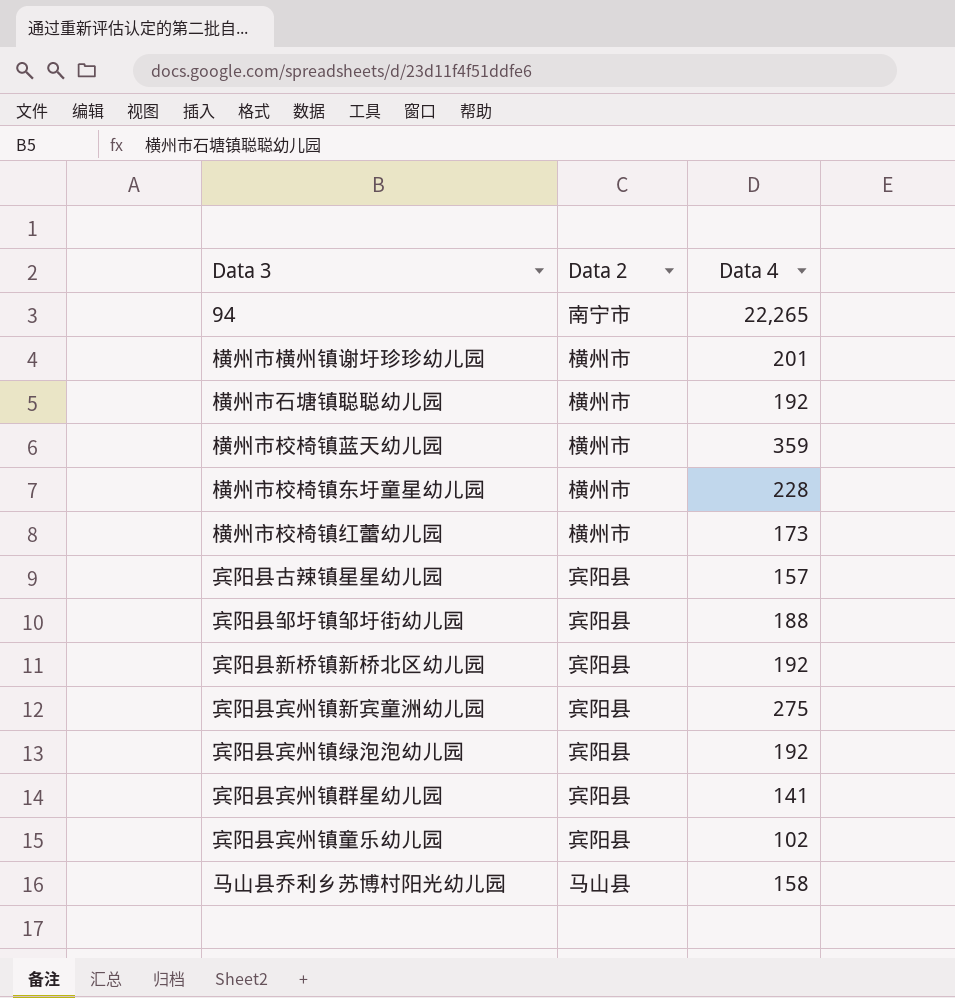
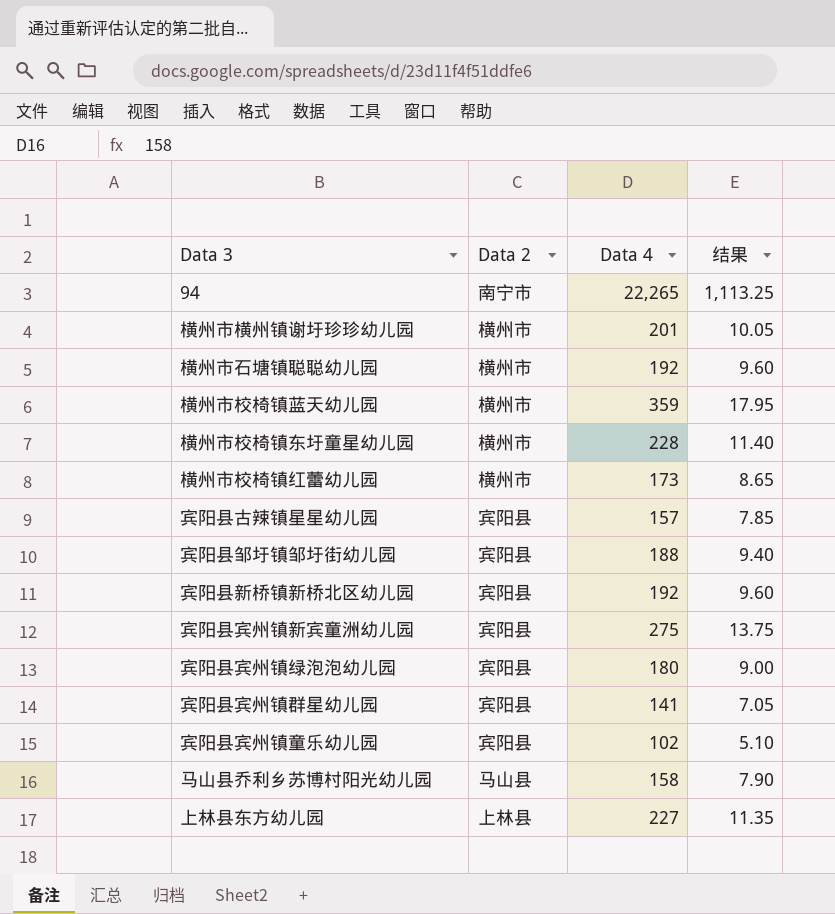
column 结果 | formula: none -> [Data 4] * 0.05
宾阳县宾州镇绿泡泡幼儿园 | Data 4: 192 -> 180
row 上林县东方幼儿园: none -> 上林县 | 227 | 11.35

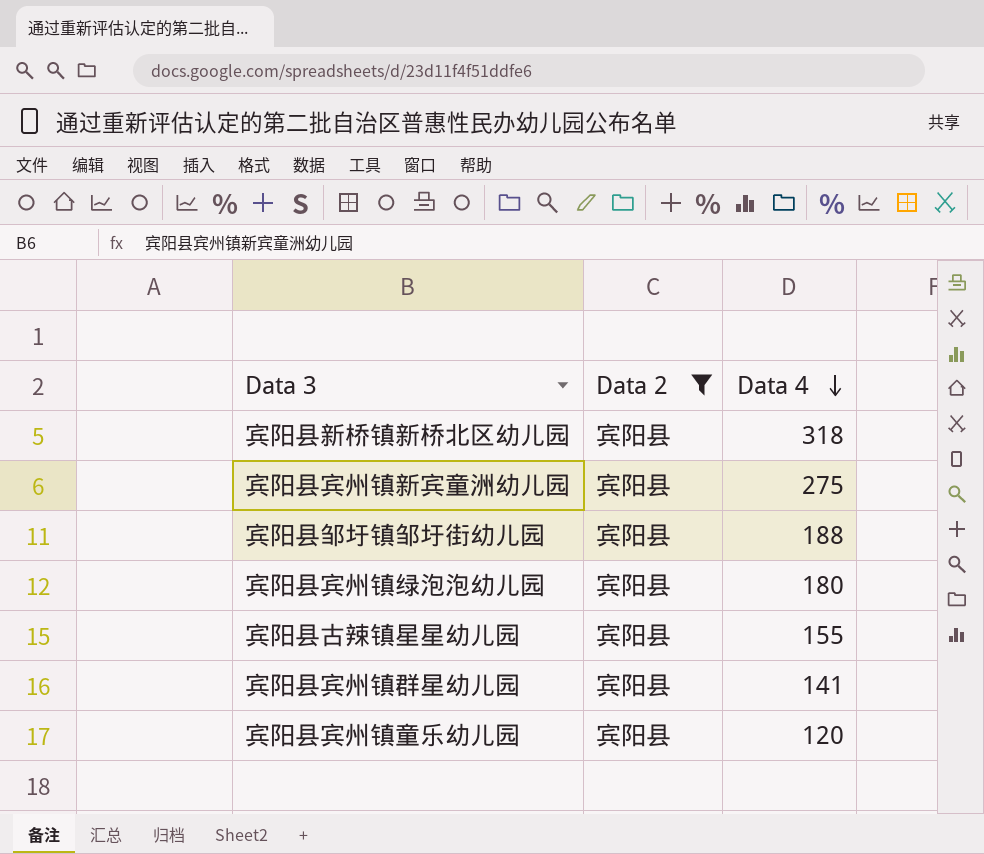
filter: none -> Data 2 = 宾阳县
row order: none -> Data 4 descending
column 结果 | formula: [Data 4] * 0.05 -> none
宾阳县新桥镇新桥北区幼儿园 | Data 4: 192 -> 318
宾阳县古辣镇星星幼儿园 | Data 4: 157 -> 155
宾阳县宾州镇童乐幼儿园 | Data 4: 102 -> 120

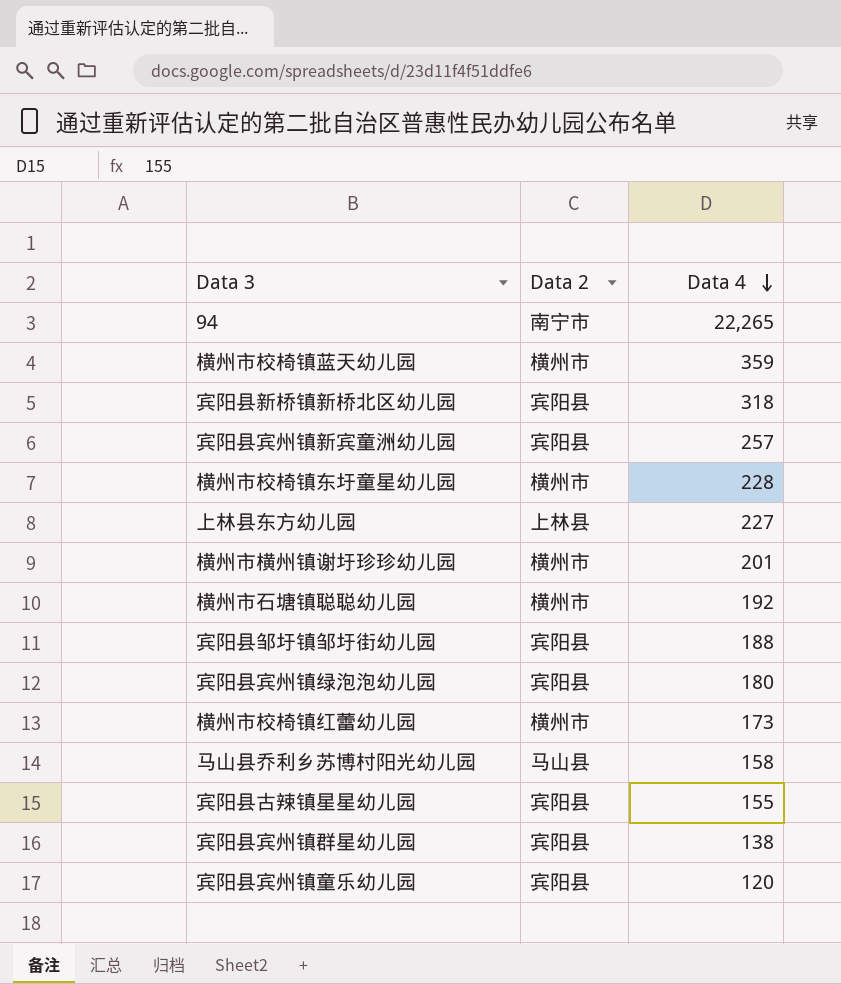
filter: Data 2 = 宾阳县 -> none
宾阳县宾州镇新宾童洲幼儿园 | Data 4: 275 -> 257
宾阳县宾州镇群星幼儿园 | Data 4: 141 -> 138

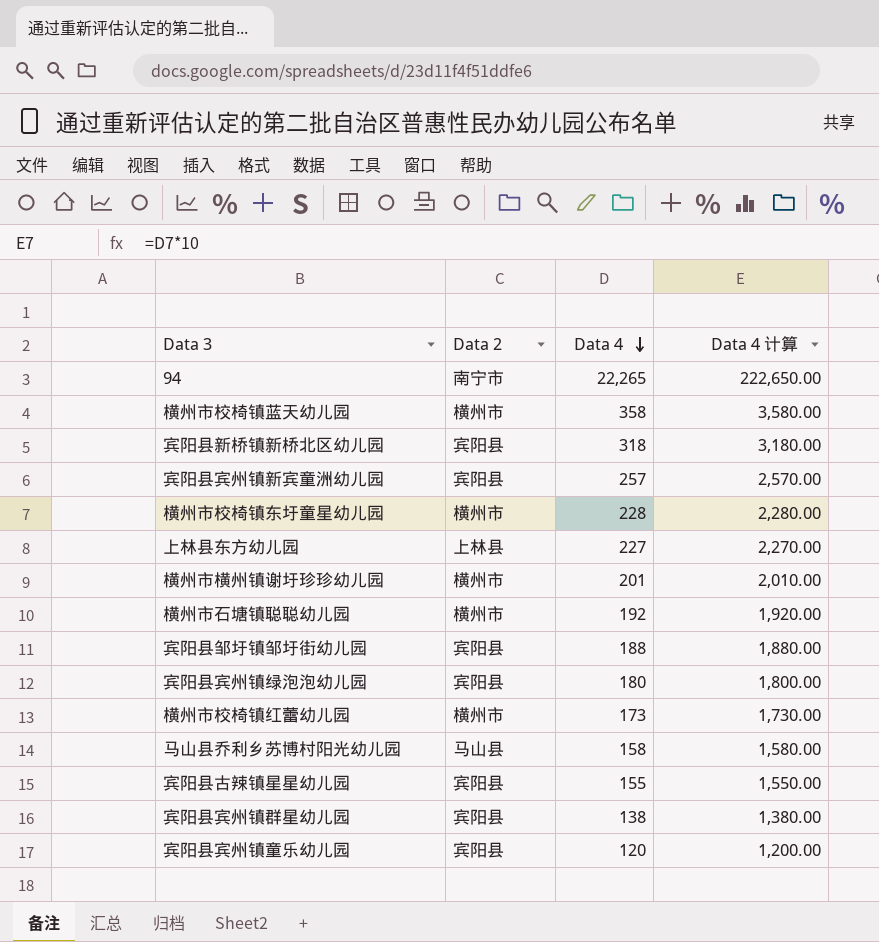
column Data 4 计算 | formula: none -> [Data 4] * 10
横州市校椅镇蓝天幼儿园 | Data 4: 359 -> 358

